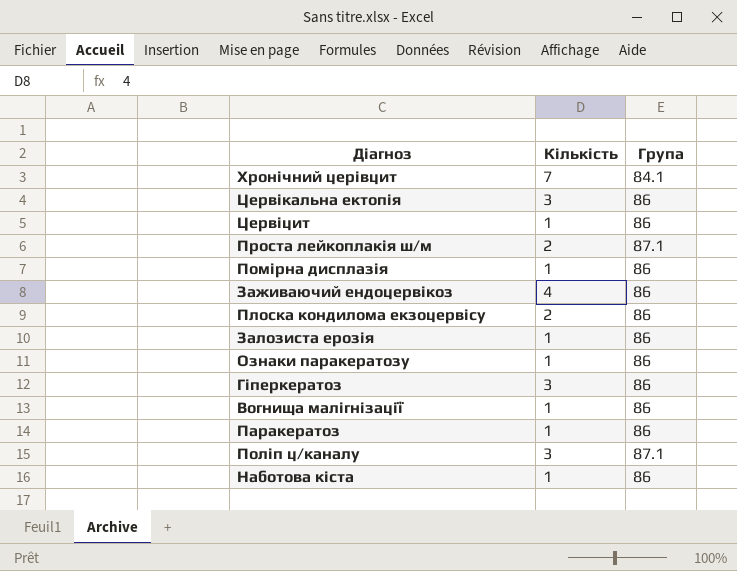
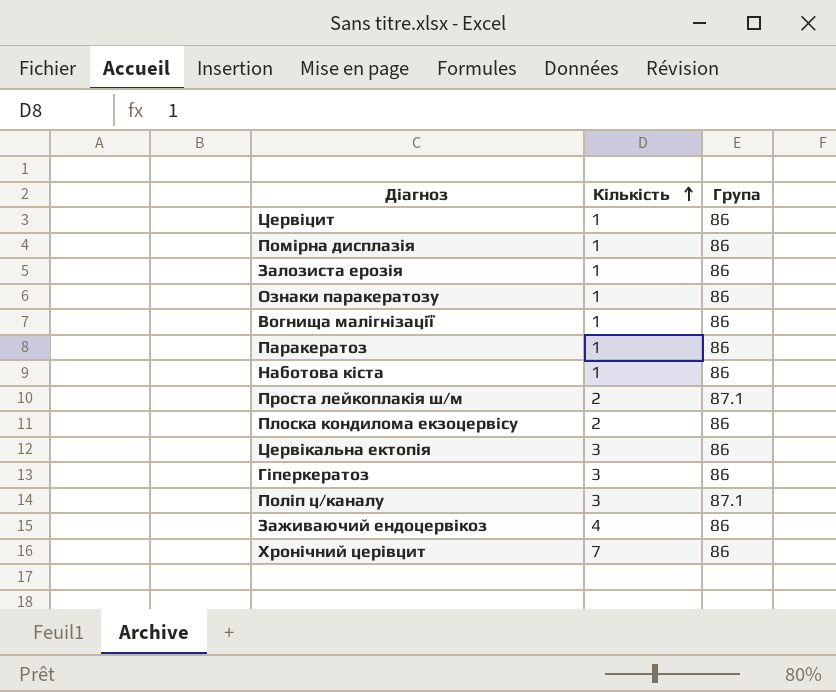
row order: none -> Кількість ascending
Хронічний церівцит | Група: 84.1 -> 86

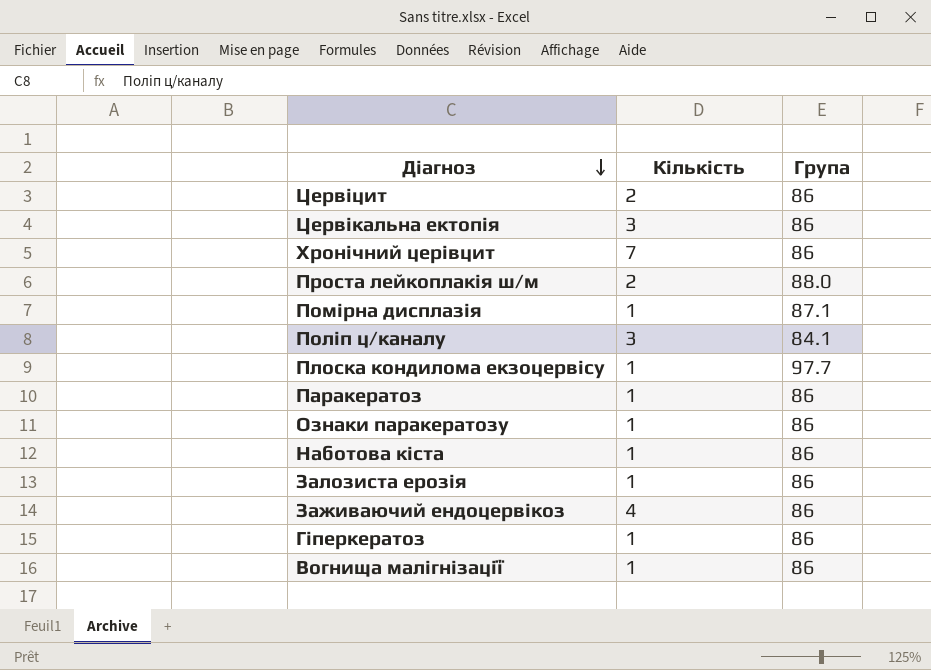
row order: Кількість ascending -> Діагноз descending
Цервіцит | Кількість: 1 -> 2
Проста лейкоплакія ш/м | Група: 87.1 -> 88.0
Помірна дисплазія | Група: 86 -> 87.1
Поліп ц/каналу | Група: 87.1 -> 84.1
Плоска кондилома екзоцервісу | Кількість: 2 -> 1
Плоска кондилома екзоцервісу | Група: 86 -> 97.7
Гіперкератоз | Кількість: 3 -> 1

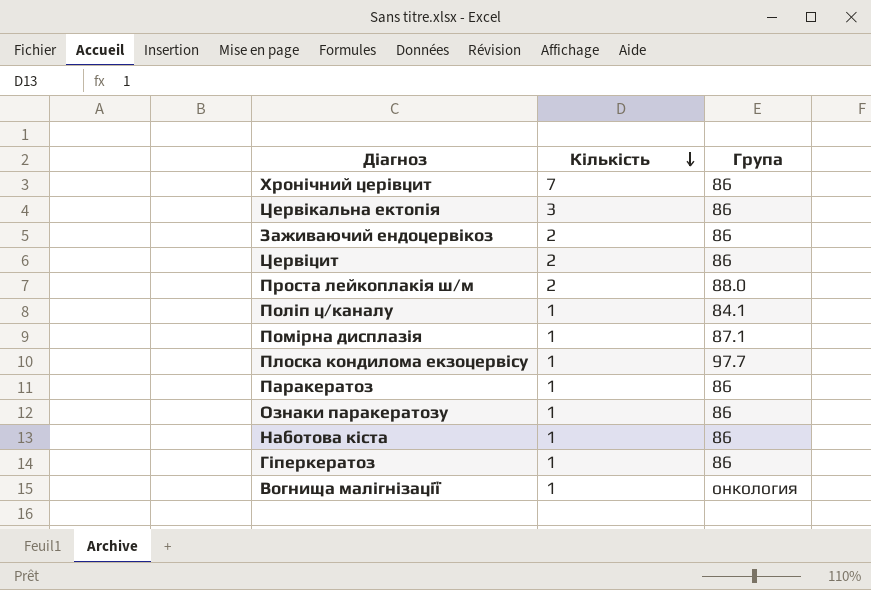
row order: Діагноз descending -> Кількість descending
row Залозиста ерозія: 1 | 86 -> none
Заживаючий ендоцервікоз | Кількість: 4 -> 2
Поліп ц/каналу | Кількість: 3 -> 1
Вогнища малігнізації | Група: 86 -> онкология

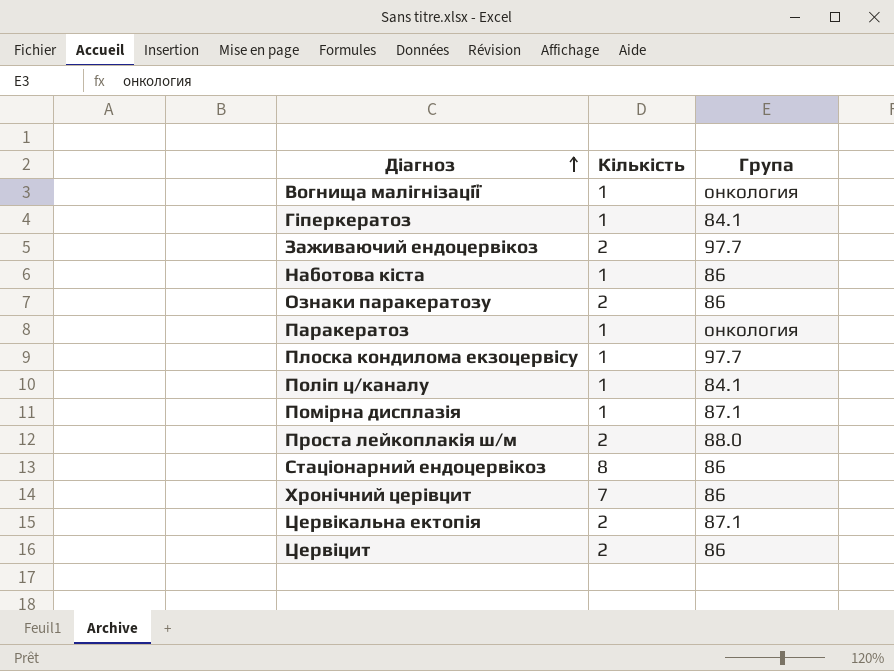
row order: Кількість descending -> Діагноз ascending
Гіперкератоз | Група: 86 -> 84.1
Заживаючий ендоцервікоз | Група: 86 -> 97.7
Ознаки паракератозу | Кількість: 1 -> 2
Паракератоз | Група: 86 -> онкология
row Стаціонарний ендоцервікоз: none -> 8 | 86
Цервікальна ектопія | Кількість: 3 -> 2
Цервікальна ектопія | Група: 86 -> 87.1

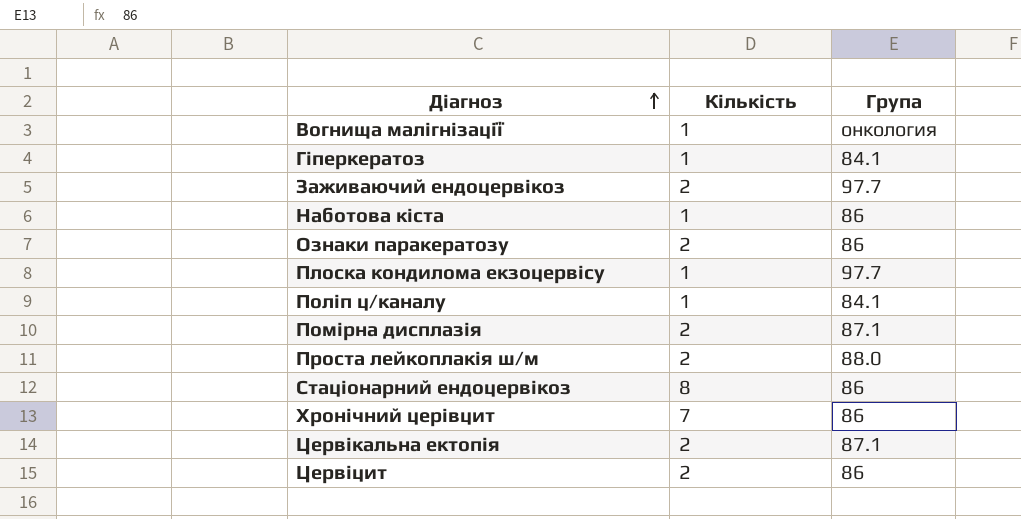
row Паракератоз: 1 | онкология -> none
Помірна дисплазія | Кількість: 1 -> 2

